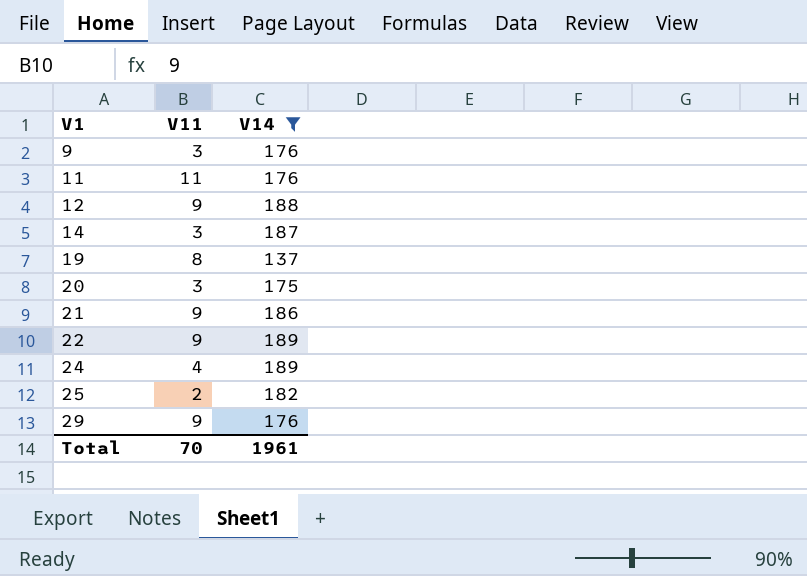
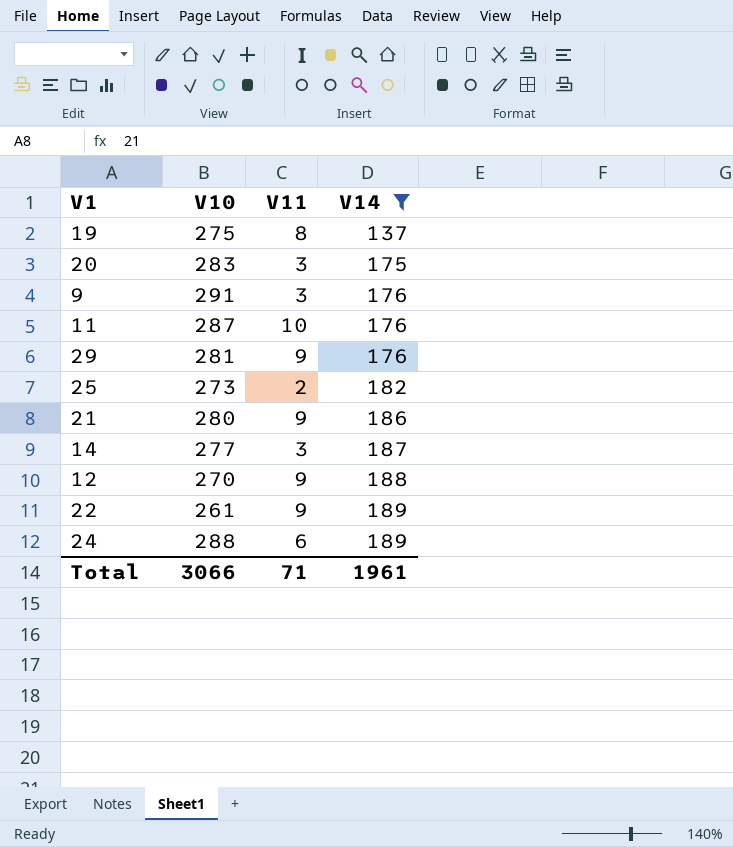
row order: V1 ascending -> V14 ascending
column V10 | position: none -> 2
11 | V11: 11 -> 10
24 | V11: 4 -> 6
Total | V11: 70 -> 71

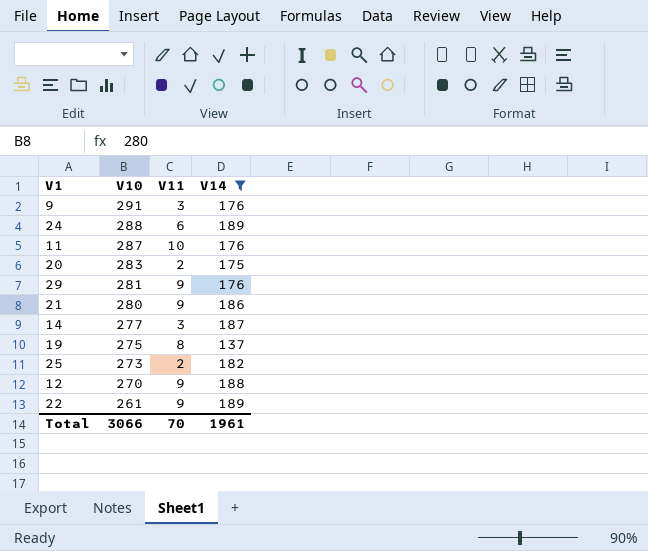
row order: V14 ascending -> V10 descending
20 | V11: 3 -> 2
Total | V11: 71 -> 70

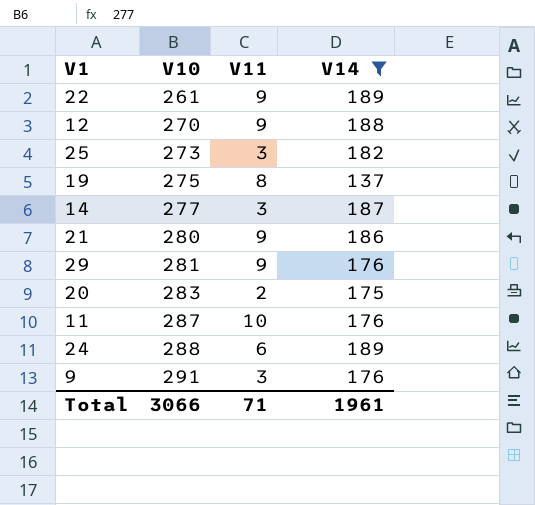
row order: V10 descending -> V10 ascending
25 | V11: 2 -> 3
Total | V11: 70 -> 71

